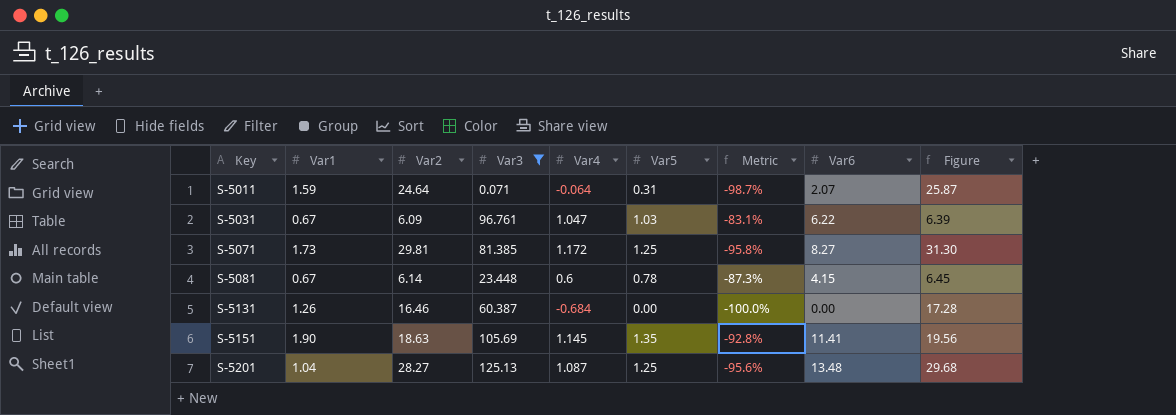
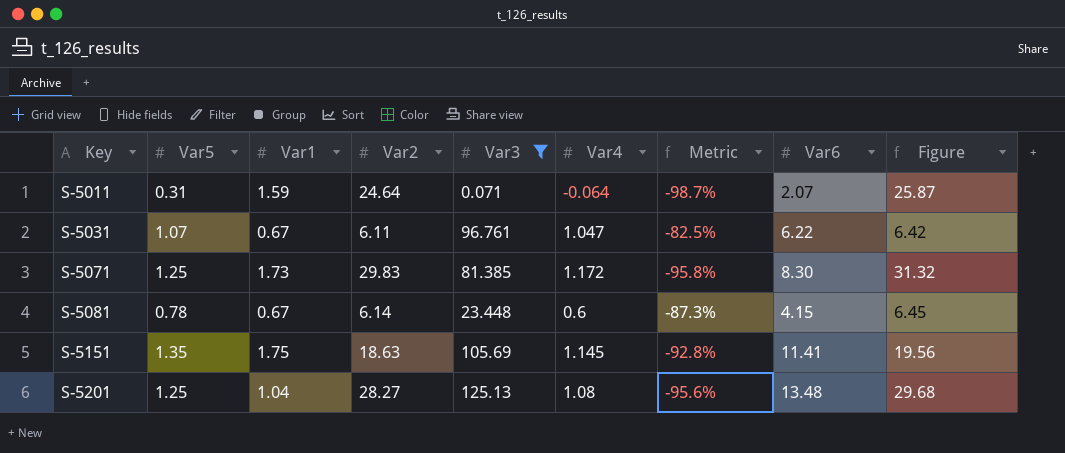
column Var5 | position: 6 -> 2
row S-5131: 1.26 | 16.46 | 60.387 | -0.684 | 0.00 | -100.0% | 0.00 | 17.28 -> none
S-5031 | Var5: 1.03 -> 1.07
S-5031 | Var2: 6.09 -> 6.11
S-5031 | Metric: -83.1% -> -82.5%
S-5031 | Figure: 6.39 -> 6.42
S-5071 | Var2: 29.81 -> 29.83
S-5071 | Var6: 8.27 -> 8.30
S-5071 | Figure: 31.30 -> 31.32
S-5151 | Var1: 1.90 -> 1.75
S-5201 | Var4: 1.087 -> 1.08

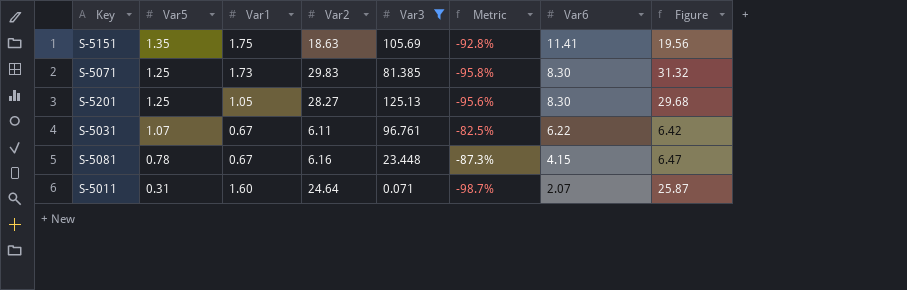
row order: Key ascending -> Var5 descending
column Var4 | position: 6 -> none
S-5201 | Var1: 1.04 -> 1.05
S-5201 | Var6: 13.48 -> 8.30
S-5081 | Var2: 6.14 -> 6.16
S-5081 | Figure: 6.45 -> 6.47
S-5011 | Var1: 1.59 -> 1.60

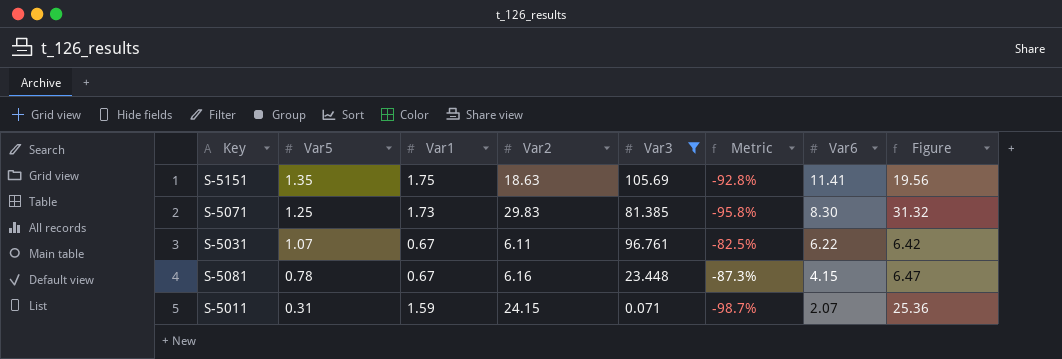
row S-5201: 1.25 | 1.05 | 28.27 | 125.13 | -95.6% | 8.30 | 29.68 -> none
S-5011 | Var1: 1.60 -> 1.59
S-5011 | Var2: 24.64 -> 24.15
S-5011 | Figure: 25.87 -> 25.36

